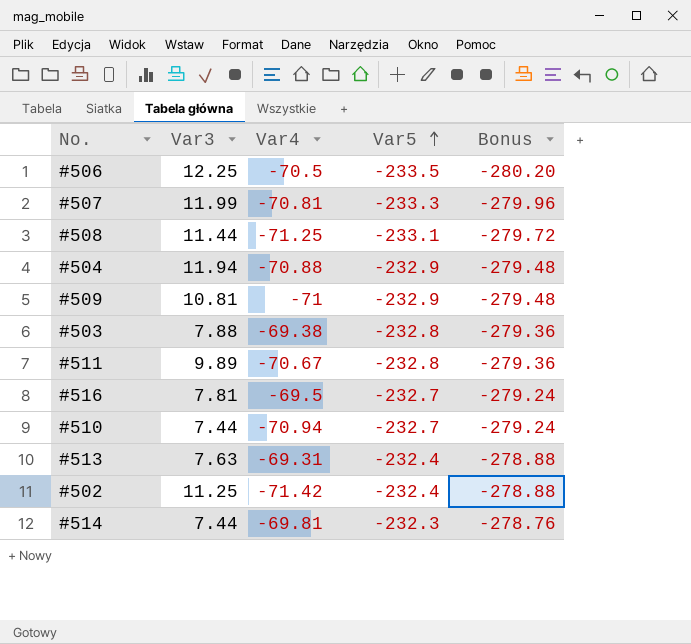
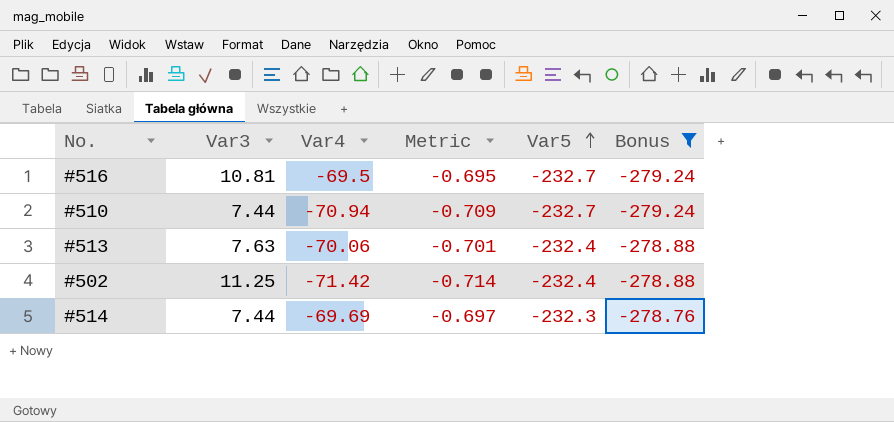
filter: none -> Bonus >= -279.24
column Metric | formula: none -> [Var4] * 0.01
#516 | Var3: 7.81 -> 10.81
#513 | Var4: -69.31 -> -70.06
#514 | Var4: -69.81 -> -69.69

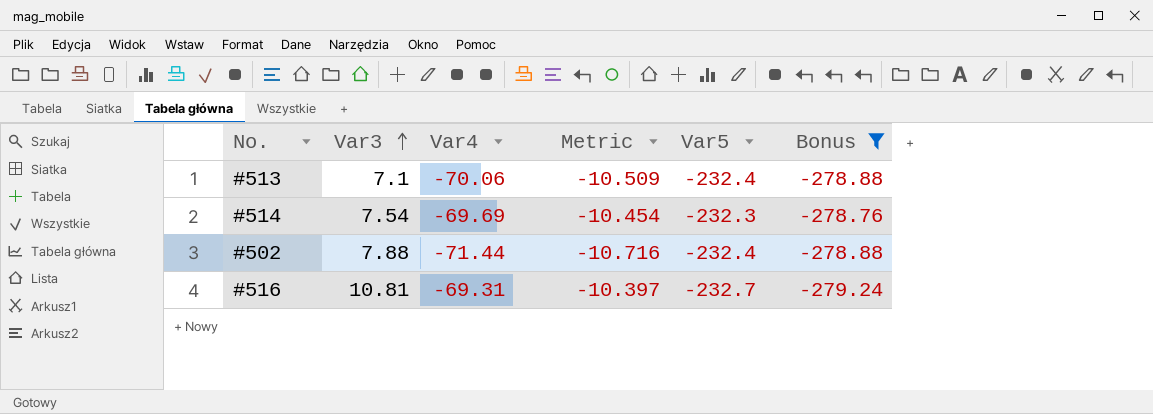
row order: Var5 ascending -> Var3 ascending
column Metric | formula: [Var4] * 0.01 -> [Var4] * 0.15
row #510: 7.44 | -70.94 | -0.709 | -232.7 | -279.24 -> none
#513 | Var3: 7.63 -> 7.1
#514 | Var3: 7.44 -> 7.54
#502 | Var3: 11.25 -> 7.88
#502 | Var4: -71.42 -> -71.44
#516 | Var4: -69.5 -> -69.31

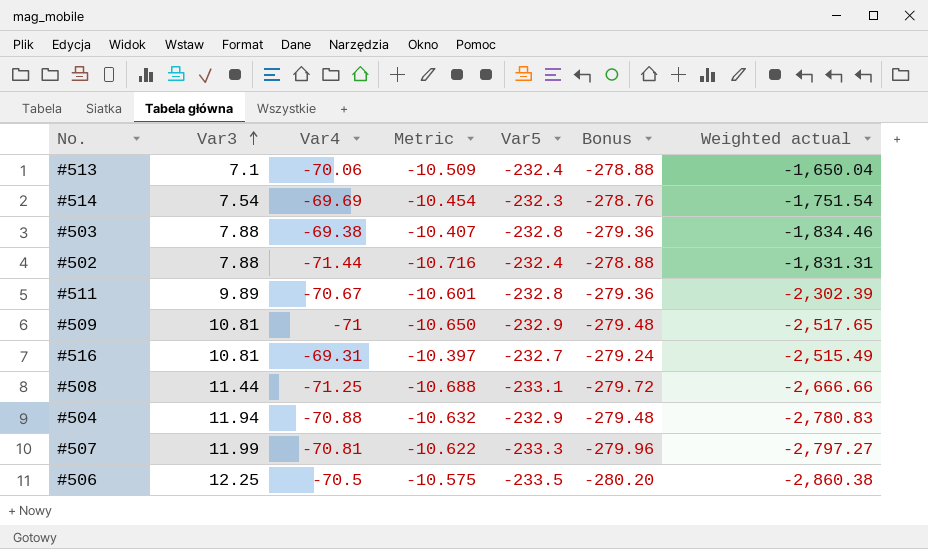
filter: Bonus >= -279.24 -> none
column Weighted actual | formula: none -> [Var3] * [Var5]

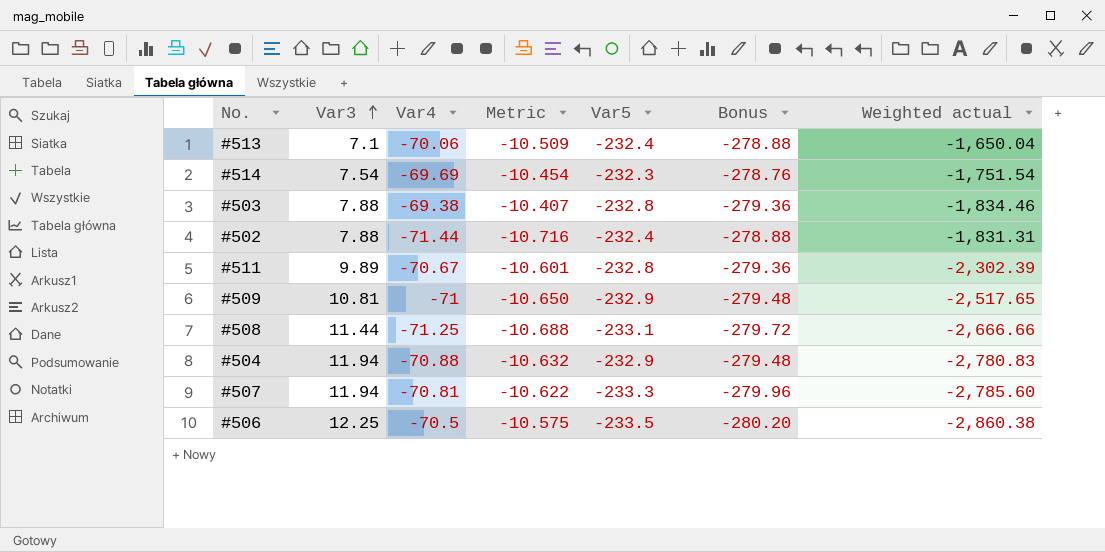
row #516: 10.81 | -69.31 | -10.397 | -232.7 | -279.24 | -2,515.49 -> none
#507 | Var3: 11.99 -> 11.94
#507 | Weighted actual: -2,797.27 -> -2,785.60

